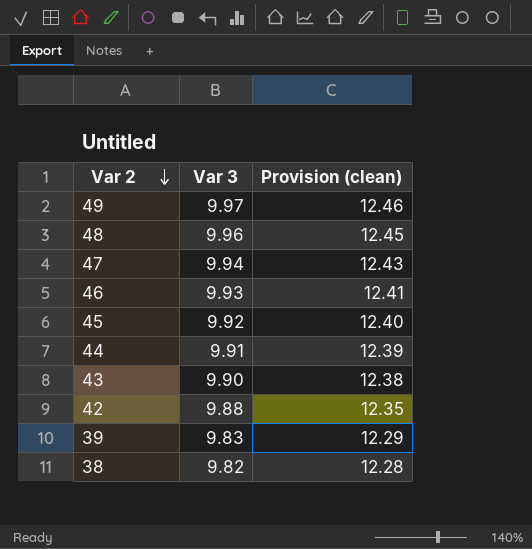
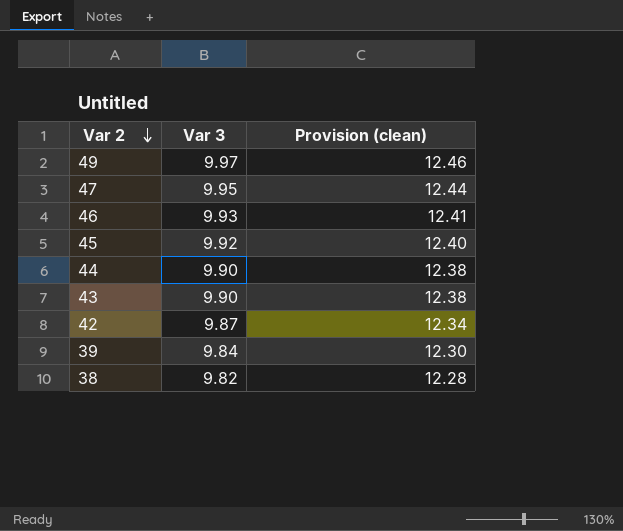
row 48: 9.96 | 12.45 -> none
47 | Var 3: 9.94 -> 9.95
47 | Provision (clean): 12.43 -> 12.44
44 | Var 3: 9.91 -> 9.90
44 | Provision (clean): 12.39 -> 12.38
42 | Var 3: 9.88 -> 9.87
42 | Provision (clean): 12.35 -> 12.34
39 | Var 3: 9.83 -> 9.84
39 | Provision (clean): 12.29 -> 12.30

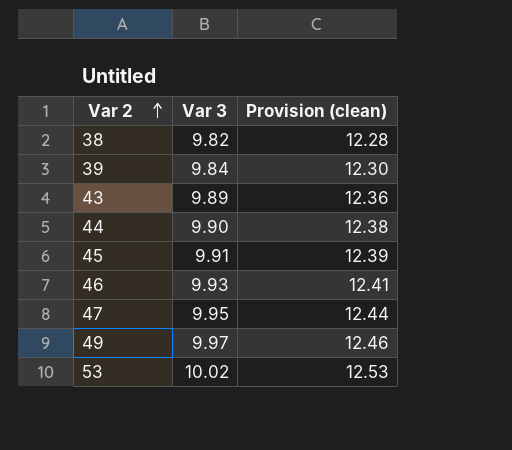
row order: Var 2 descending -> Var 2 ascending
row 42: 9.87 | 12.34 -> none
43 | Var 3: 9.90 -> 9.89
43 | Provision (clean): 12.38 -> 12.36
45 | Var 3: 9.92 -> 9.91
45 | Provision (clean): 12.40 -> 12.39
row 53: none -> 10.02 | 12.53

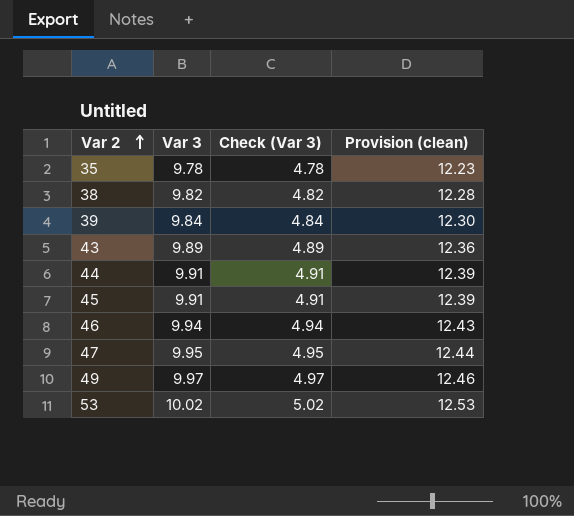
column Check (Var 3) | formula: none -> [Var 3] - 5
row 35: none -> 9.78 | 4.78 | 12.23
44 | Var 3: 9.90 -> 9.91
44 | Provision (clean): 12.38 -> 12.39
46 | Var 3: 9.93 -> 9.94
46 | Provision (clean): 12.41 -> 12.43

